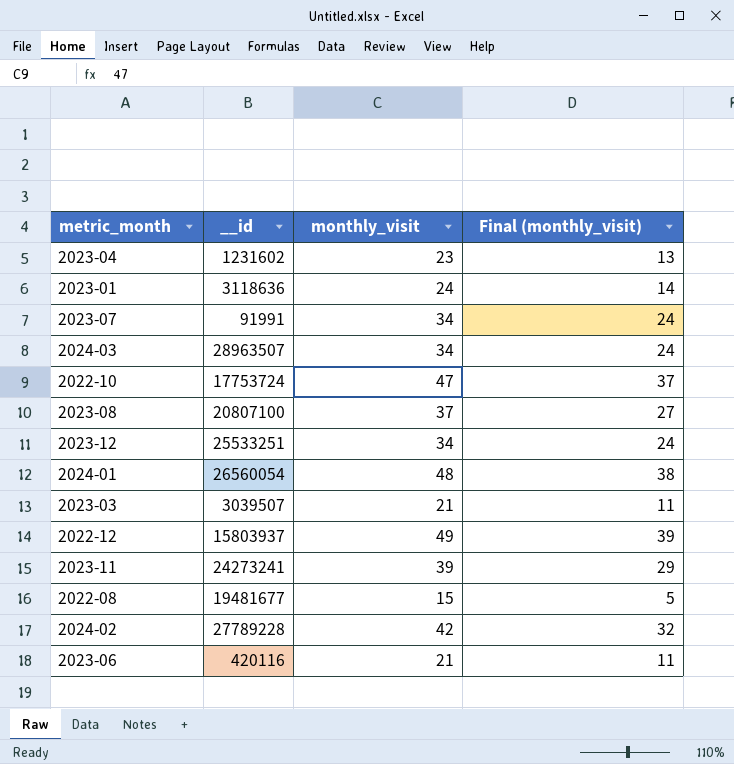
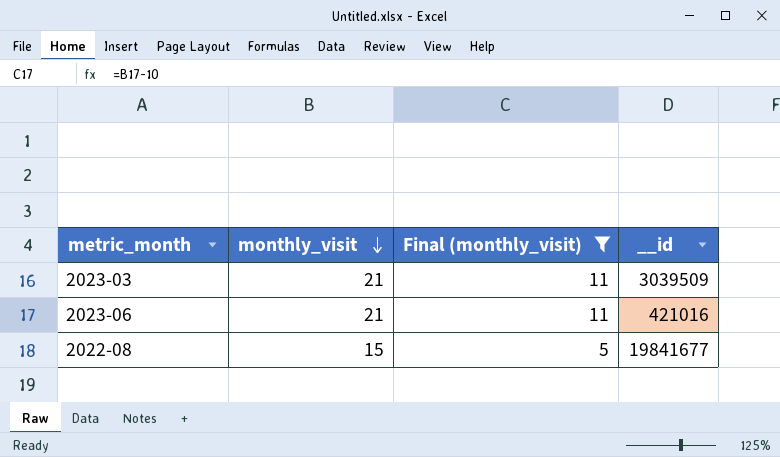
filter: none -> Final (monthly_visit) <= 11
row order: none -> monthly_visit descending
column __id | position: 2 -> 4
2023-03 | __id: 3039507 -> 3039509
2023-06 | __id: 420116 -> 421016
2022-08 | __id: 19481677 -> 19841677

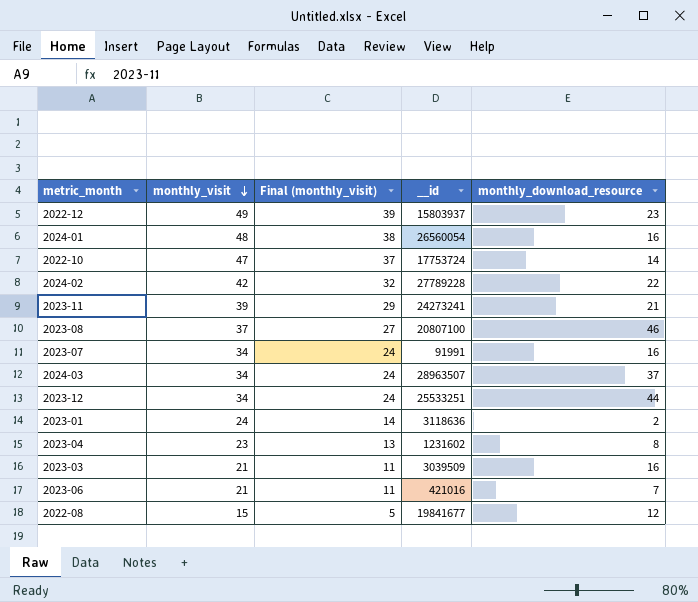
filter: Final (monthly_visit) <= 11 -> none
column monthly_download_resource | position: none -> 5

